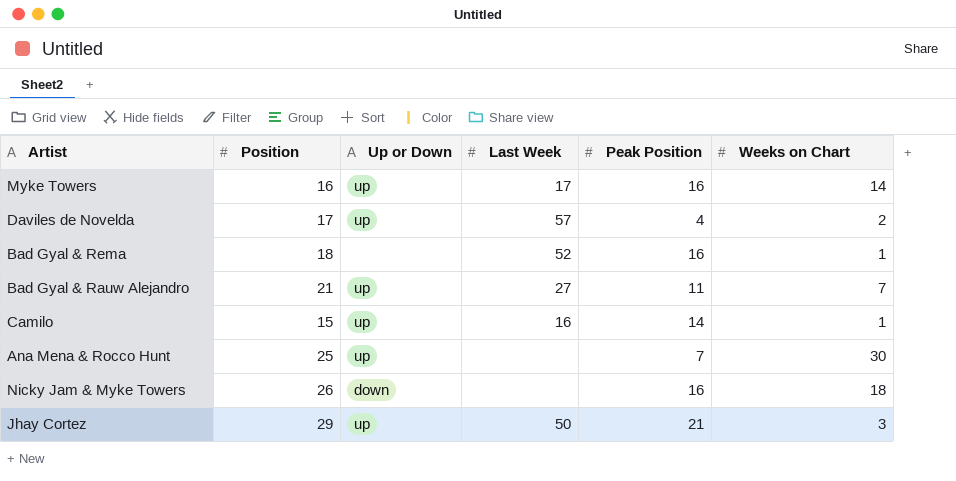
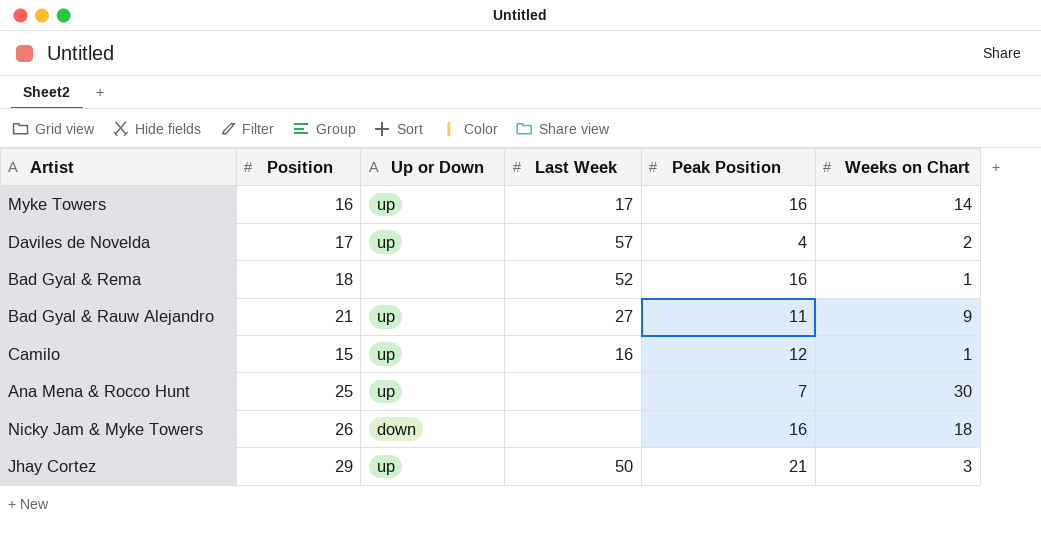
Bad Gyal & Rauw Alejandro | Weeks on Chart: 7 -> 9
Camilo | Peak Position: 14 -> 12

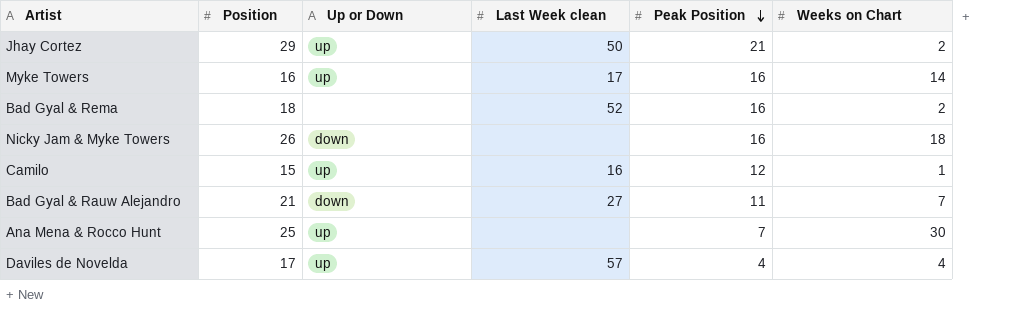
row order: none -> Peak Position descending
column name: Last Week -> Last Week clean
Jhay Cortez | Weeks on Chart: 3 -> 2
Bad Gyal & Rema | Weeks on Chart: 1 -> 2
Bad Gyal & Rauw Alejandro | Up or Down: up -> down
Bad Gyal & Rauw Alejandro | Weeks on Chart: 9 -> 7
Daviles de Novelda | Weeks on Chart: 2 -> 4

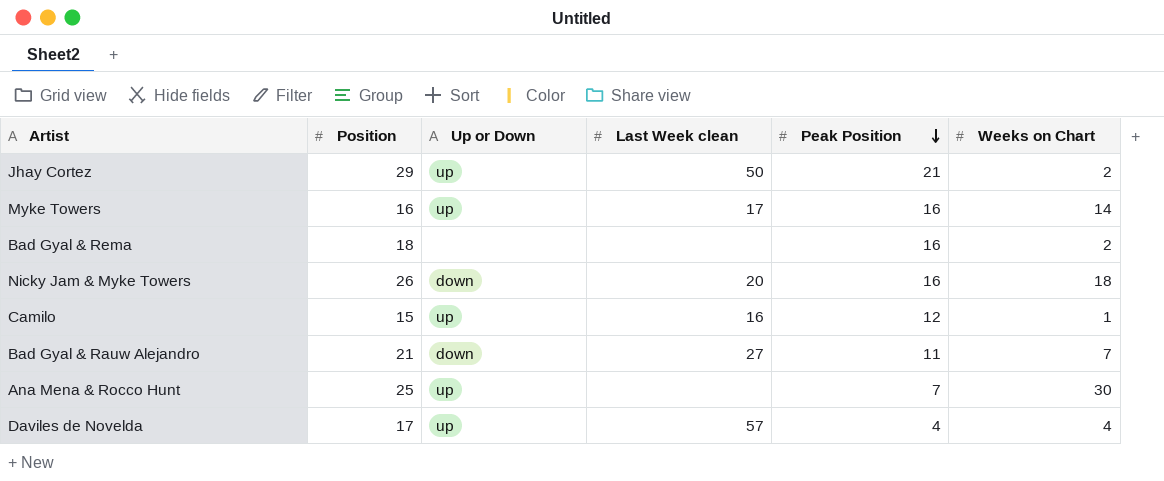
Bad Gyal & Rema | Last Week clean: 52 -> none
Nicky Jam & Myke Towers | Last Week clean: none -> 20

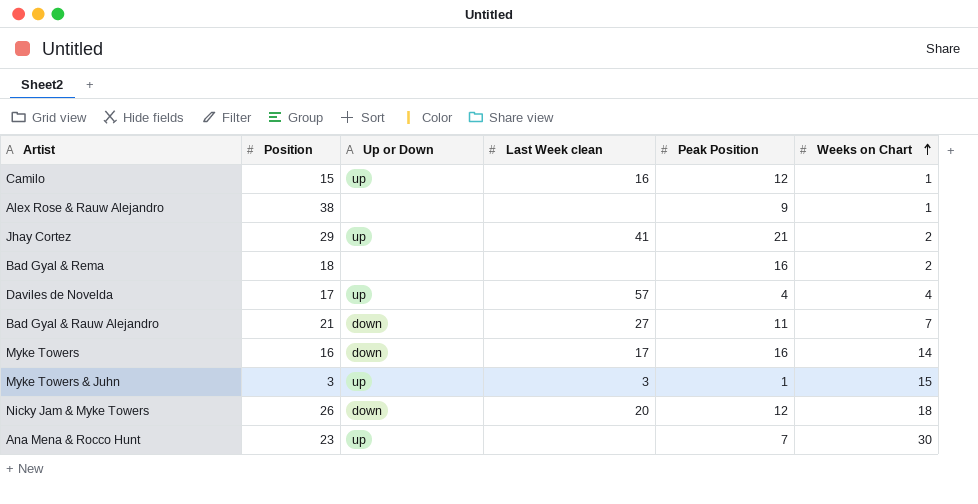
row order: Peak Position descending -> Weeks on Chart ascending
row Alex Rose & Rauw Alejandro: none -> 38 | none | none | 9 | 1
Jhay Cortez | Last Week clean: 50 -> 41
Myke Towers | Up or Down: up -> down
row Myke Towers & Juhn: none -> 3 | up | 3 | 1 | 15
Nicky Jam & Myke Towers | Peak Position: 16 -> 12
Ana Mena & Rocco Hunt | Position: 25 -> 23

